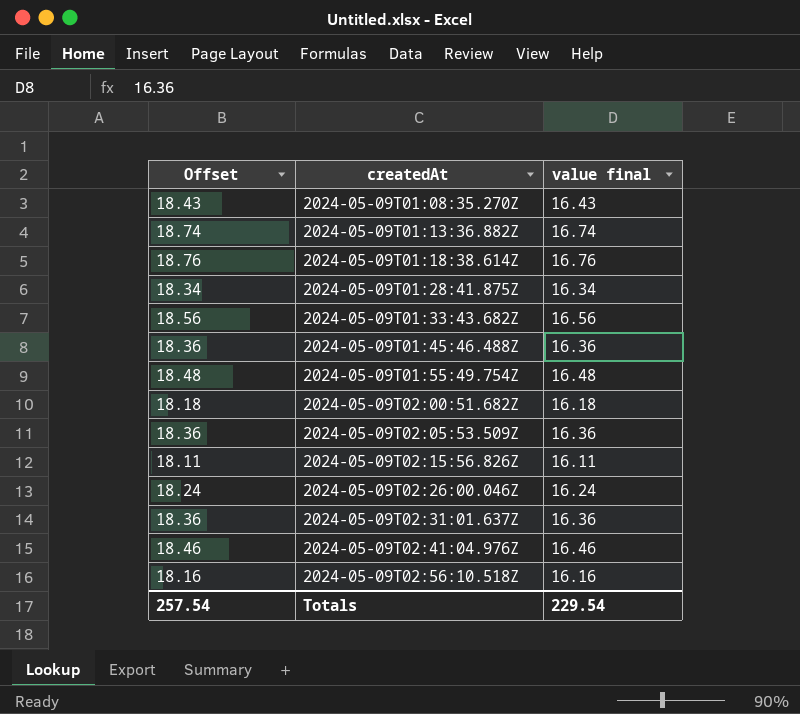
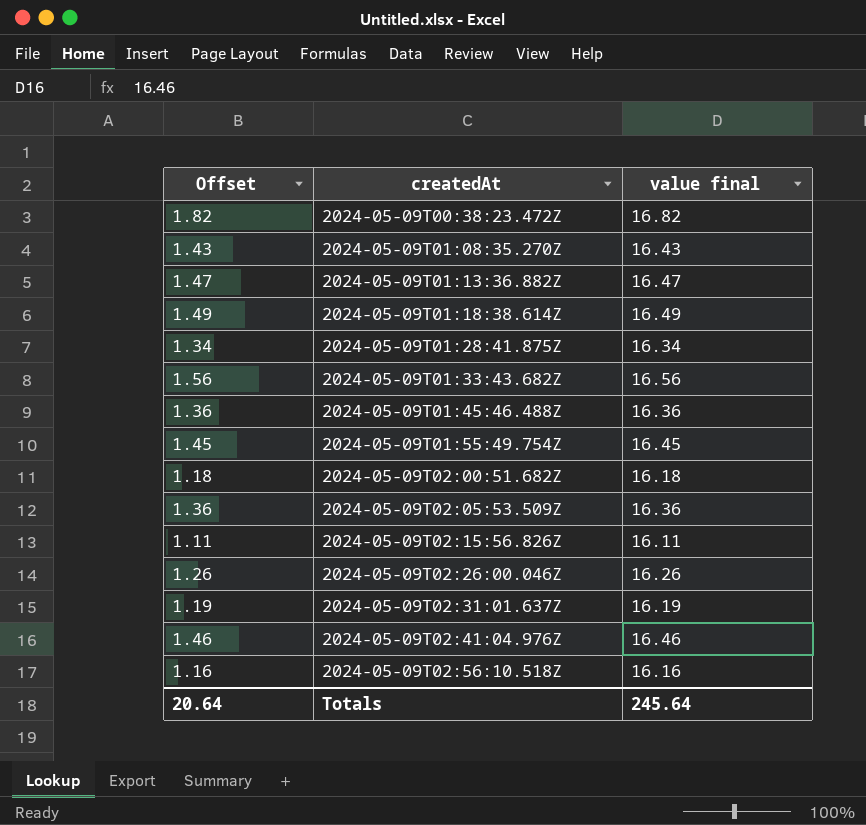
column Offset | formula: [value final] + 2 -> [value final] - 15
row 2024-05-09T00:38:23.472Z: none -> 1.82 | 16.82
2024-05-09T01:13:36.882Z | value final: 16.74 -> 16.47
2024-05-09T01:18:38.614Z | value final: 16.76 -> 16.49
2024-05-09T01:55:49.754Z | value final: 16.48 -> 16.45
2024-05-09T02:26:00.046Z | value final: 16.24 -> 16.26
2024-05-09T02:31:01.637Z | value final: 16.36 -> 16.19
Totals | Offset: 257.54 -> 20.64
Totals | value final: 229.54 -> 245.64

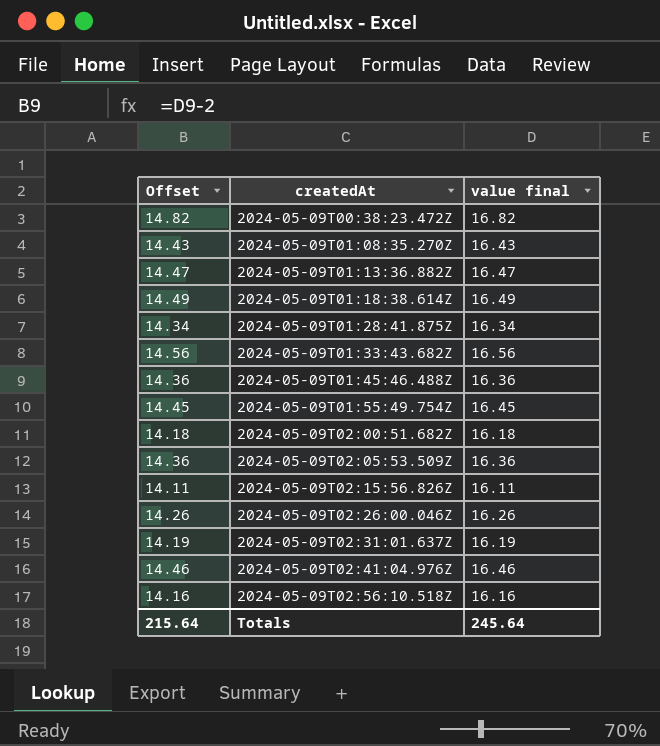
column Offset | formula: [value final] - 15 -> [value final] - 2
Totals | Offset: 20.64 -> 215.64

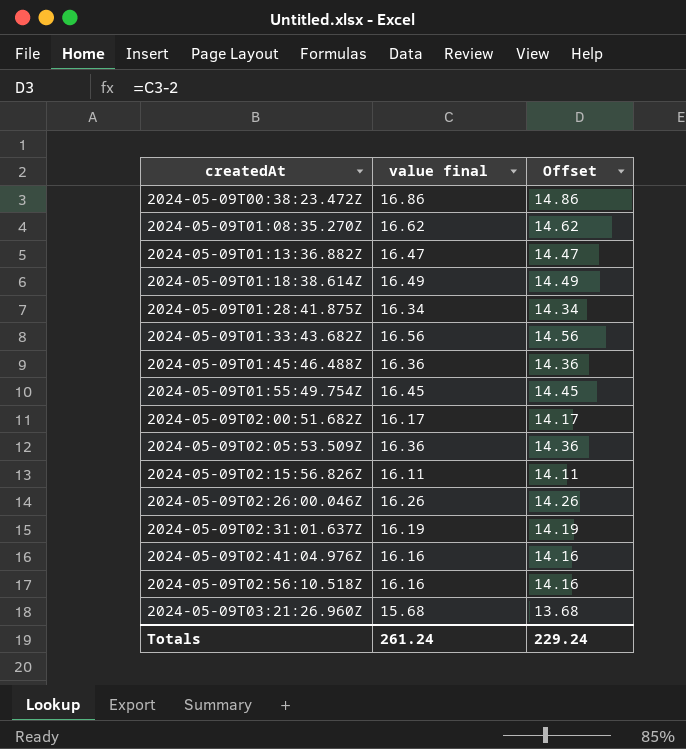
column Offset | position: 1 -> 3
2024-05-09T00:38:23.472Z | value final: 16.82 -> 16.86
2024-05-09T00:38:23.472Z | Offset: 14.82 -> 14.86
2024-05-09T01:08:35.270Z | value final: 16.43 -> 16.62
2024-05-09T01:08:35.270Z | Offset: 14.43 -> 14.62
2024-05-09T02:00:51.682Z | value final: 16.18 -> 16.17
2024-05-09T02:00:51.682Z | Offset: 14.18 -> 14.17
2024-05-09T02:41:04.976Z | value final: 16.46 -> 16.16
2024-05-09T02:41:04.976Z | Offset: 14.46 -> 14.16
row 2024-05-09T03:21:26.960Z: none -> 15.68 | 13.68
Totals | value final: 245.64 -> 261.24
Totals | Offset: 215.64 -> 229.24

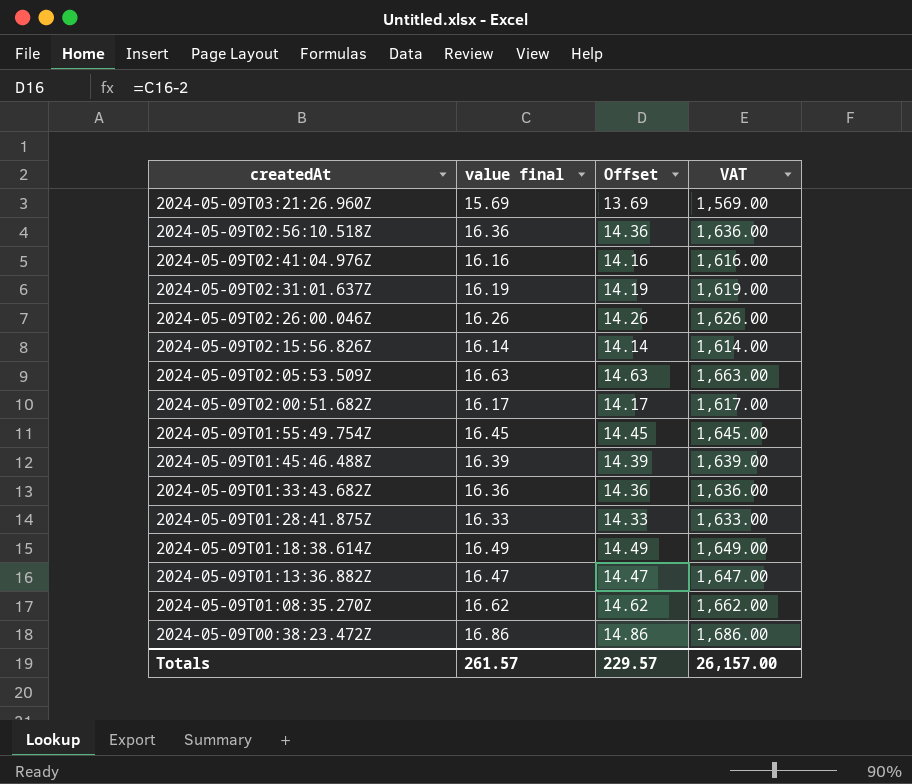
row order: createdAt ascending -> createdAt descending
column VAT | formula: none -> [value final] * 100
2024-05-09T03:21:26.960Z | value final: 15.68 -> 15.69
2024-05-09T03:21:26.960Z | Offset: 13.68 -> 13.69
2024-05-09T02:56:10.518Z | value final: 16.16 -> 16.36
2024-05-09T02:56:10.518Z | Offset: 14.16 -> 14.36
2024-05-09T02:15:56.826Z | value final: 16.11 -> 16.14
2024-05-09T02:15:56.826Z | Offset: 14.11 -> 14.14
2024-05-09T02:05:53.509Z | value final: 16.36 -> 16.63
2024-05-09T02:05:53.509Z | Offset: 14.36 -> 14.63
2024-05-09T01:45:46.488Z | value final: 16.36 -> 16.39
2024-05-09T01:45:46.488Z | Offset: 14.36 -> 14.39
2024-05-09T01:33:43.682Z | value final: 16.56 -> 16.36
2024-05-09T01:33:43.682Z | Offset: 14.56 -> 14.36
2024-05-09T01:28:41.875Z | value final: 16.34 -> 16.33
2024-05-09T01:28:41.875Z | Offset: 14.34 -> 14.33
Totals | value final: 261.24 -> 261.57
Totals | Offset: 229.24 -> 229.57

